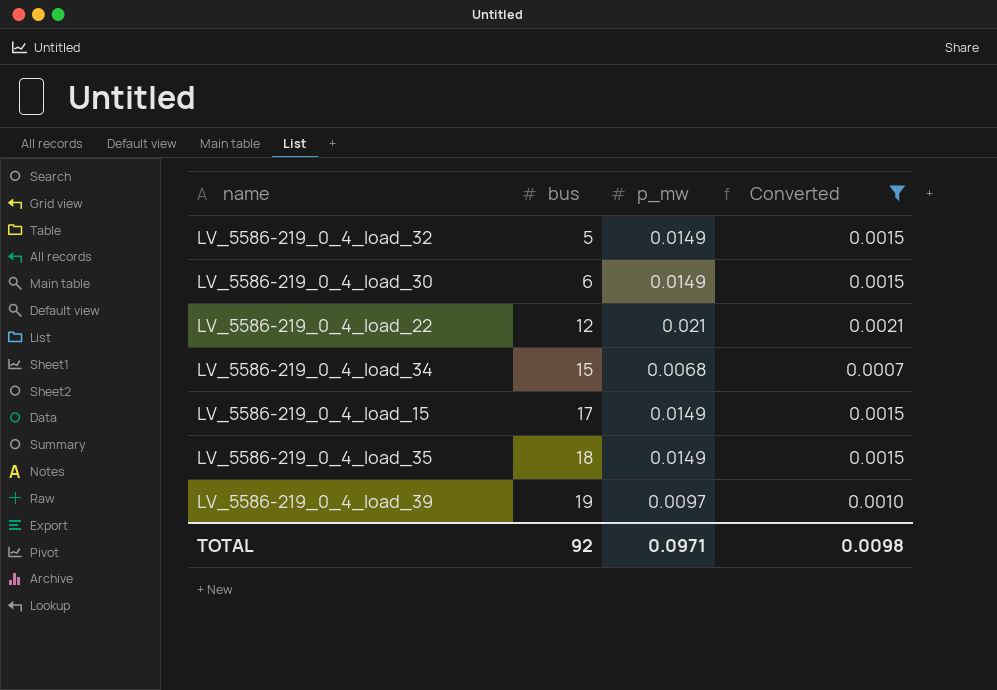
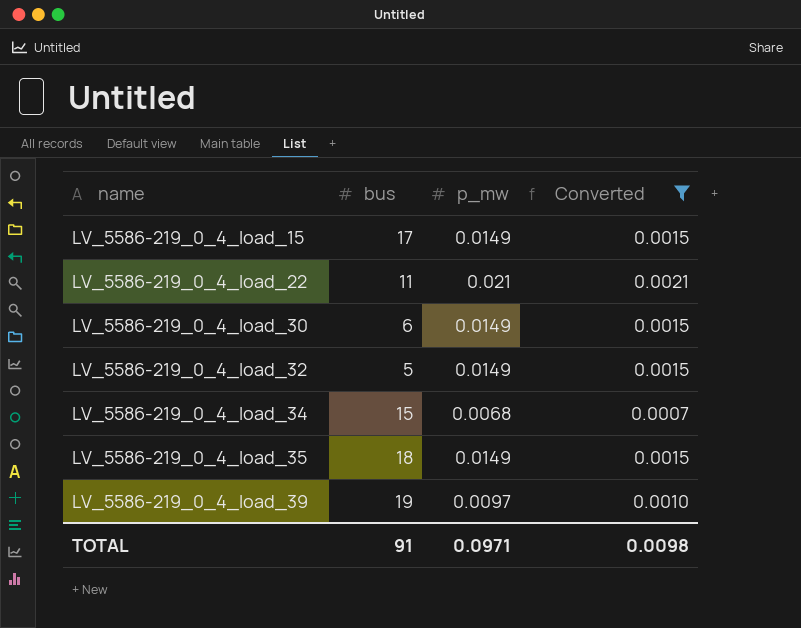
row order: bus ascending -> name ascending
LV_5586-219_0_4_load_22 | bus: 12 -> 11
TOTAL | bus: 92 -> 91

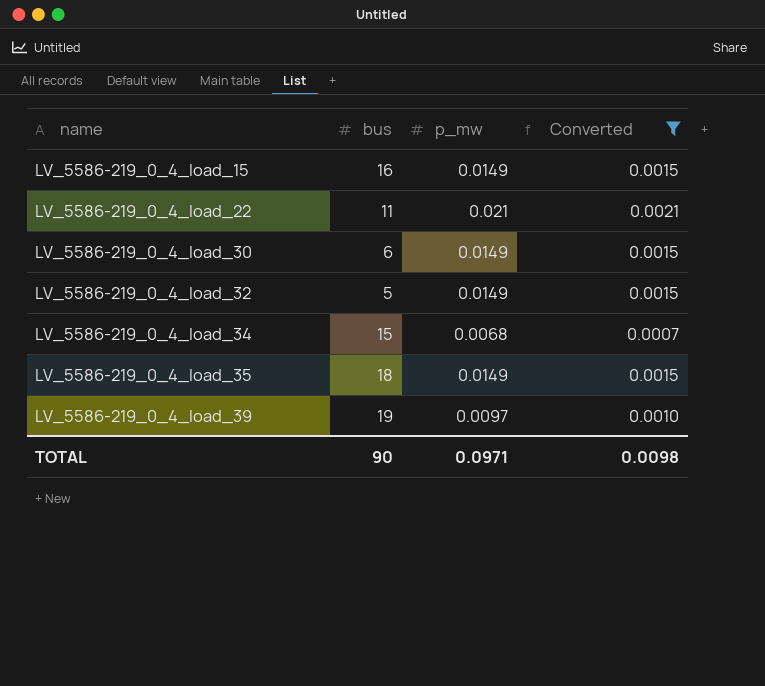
LV_5586-219_0_4_load_15 | bus: 17 -> 16
TOTAL | bus: 91 -> 90

